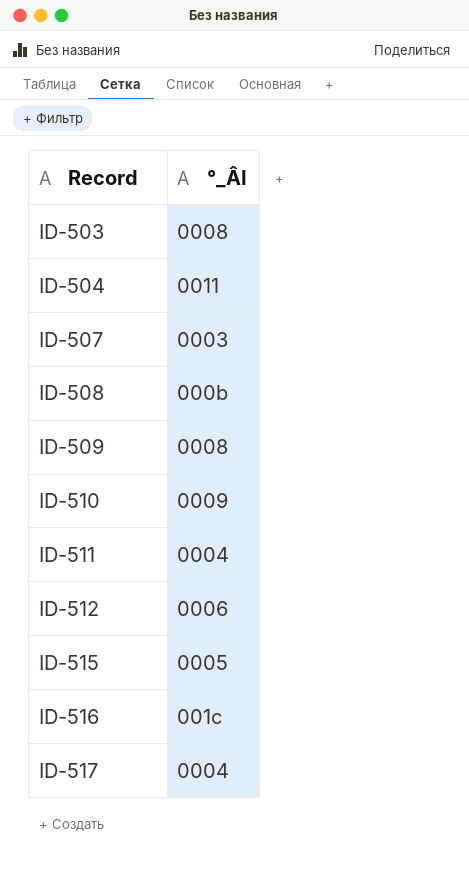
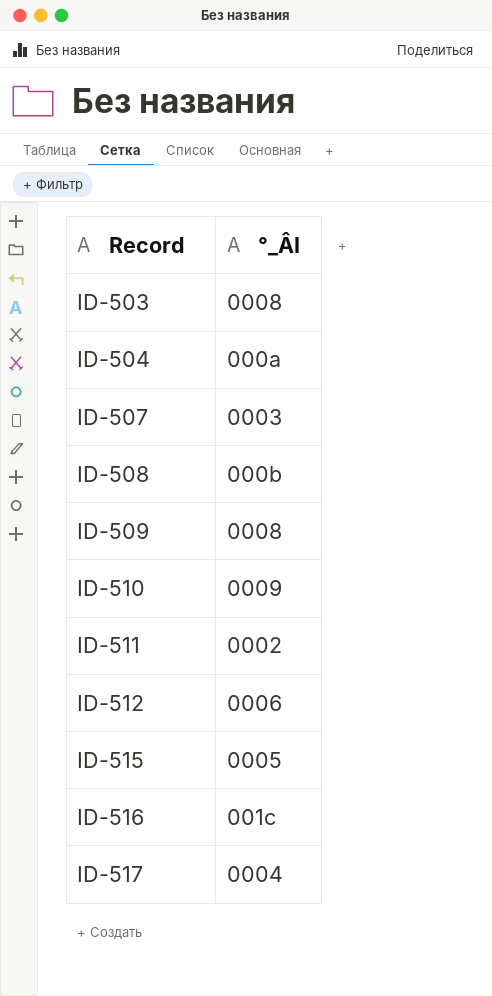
ID-504 | °_ÂI: 0011 -> 000a
ID-511 | °_ÂI: 0004 -> 0002

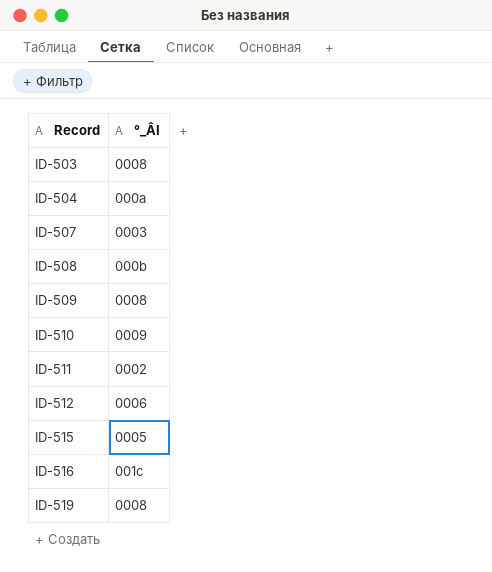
row ID-517: 0004 -> none
row ID-519: none -> 0008

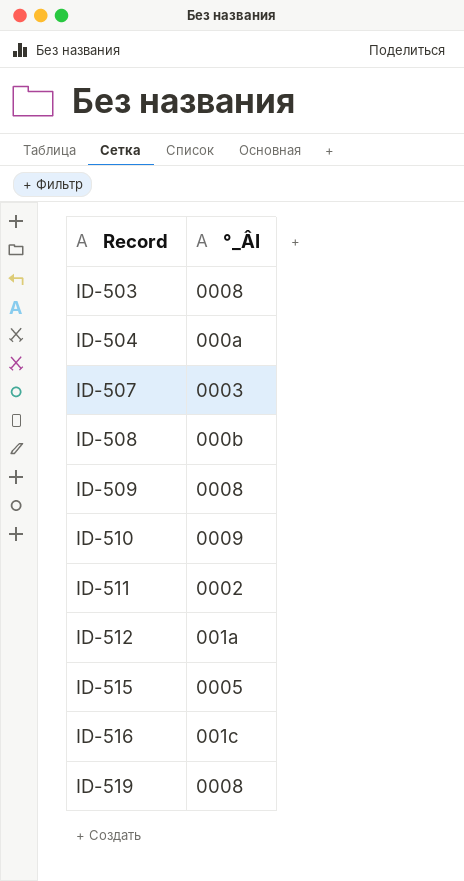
ID-512 | °_ÂI: 0006 -> 001a

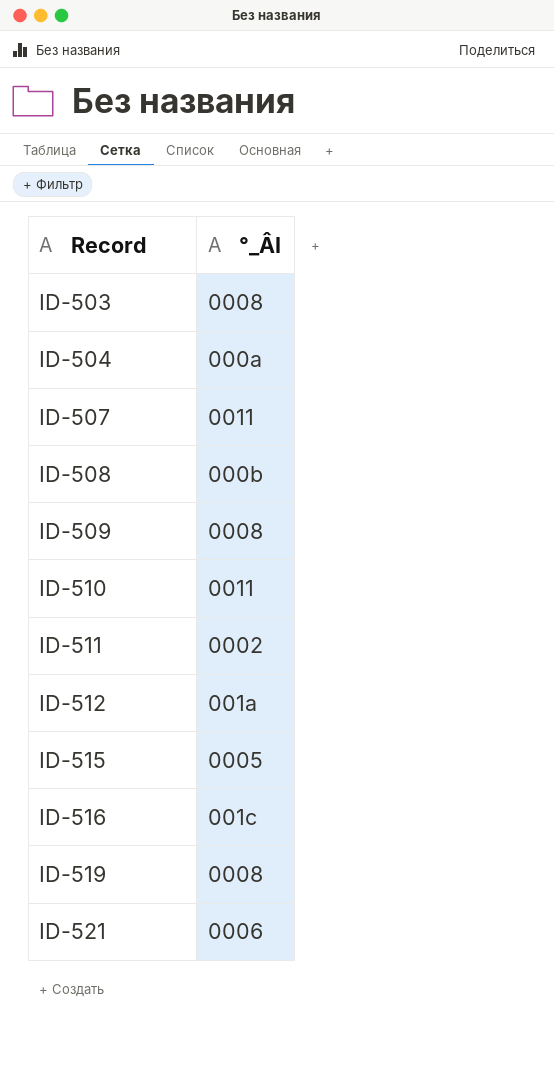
ID-507 | °_ÂI: 0003 -> 0011
ID-510 | °_ÂI: 0009 -> 0011
row ID-521: none -> 0006

